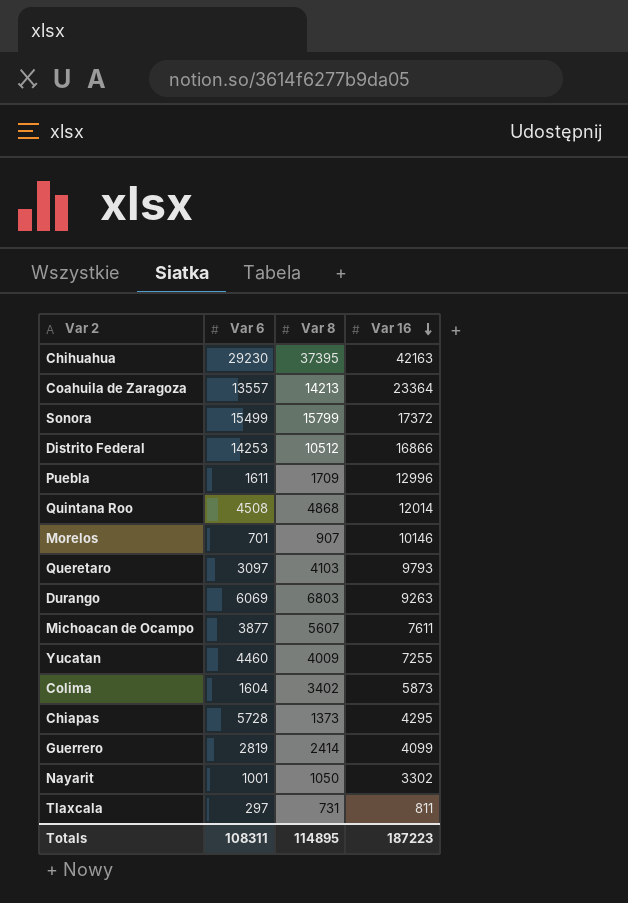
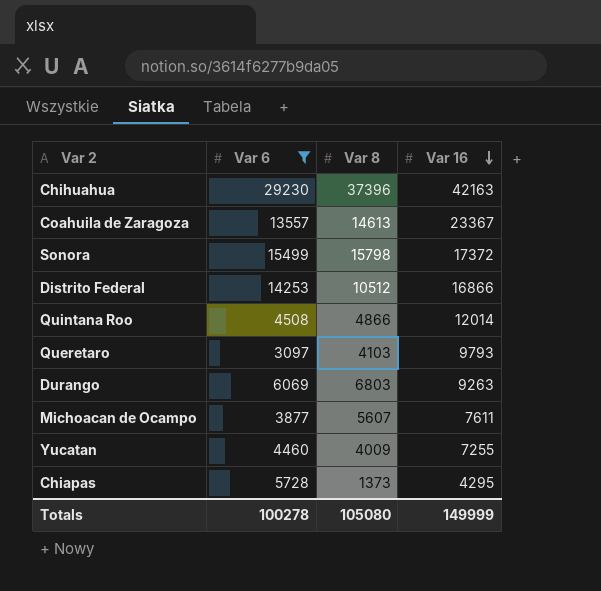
filter: none -> Var 6 >= 3097
Chihuahua | Var 8: 37395 -> 37396
Coahuila de Zaragoza | Var 8: 14213 -> 14613
Coahuila de Zaragoza | Var 16: 23364 -> 23367
Sonora | Var 8: 15799 -> 15798
Quintana Roo | Var 8: 4868 -> 4866
Totals | Var 6: 108311 -> 100278
Totals | Var 8: 114895 -> 105080
Totals | Var 16: 187223 -> 149999

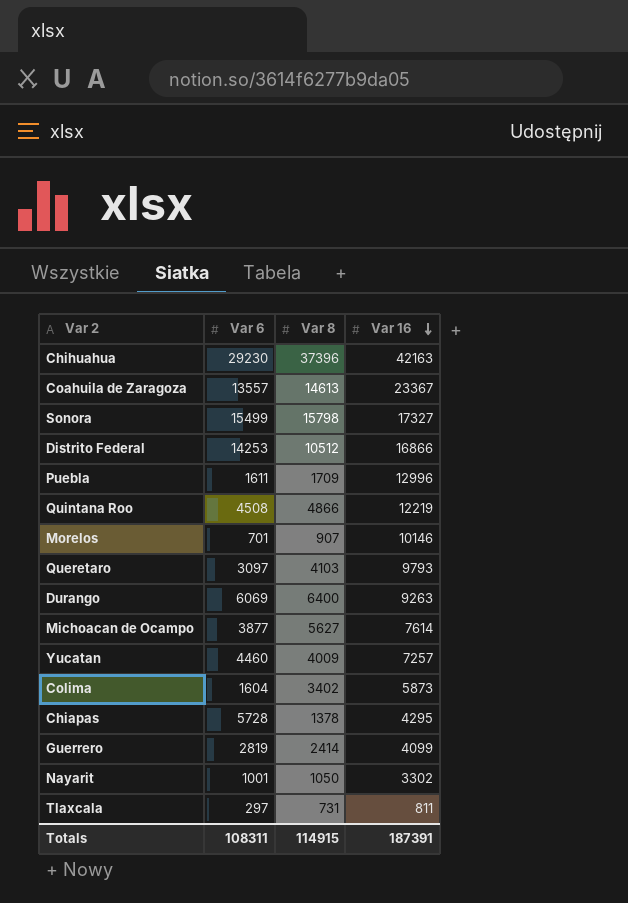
filter: Var 6 >= 3097 -> none
Sonora | Var 16: 17372 -> 17327
Quintana Roo | Var 16: 12014 -> 12219
Durango | Var 8: 6803 -> 6400
Michoacan de Ocampo | Var 8: 5607 -> 5627
Michoacan de Ocampo | Var 16: 7611 -> 7614
Yucatan | Var 16: 7255 -> 7257
Chiapas | Var 8: 1373 -> 1378
Totals | Var 6: 100278 -> 108311
Totals | Var 8: 105080 -> 114915
Totals | Var 16: 149999 -> 187391

